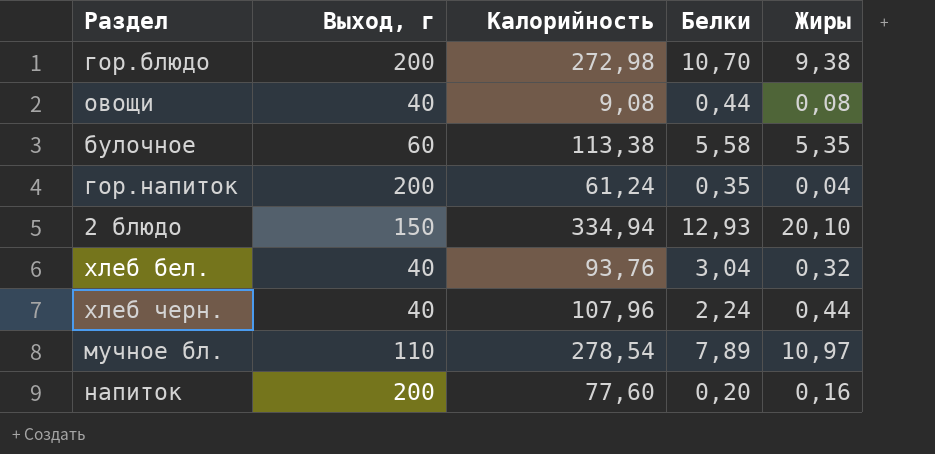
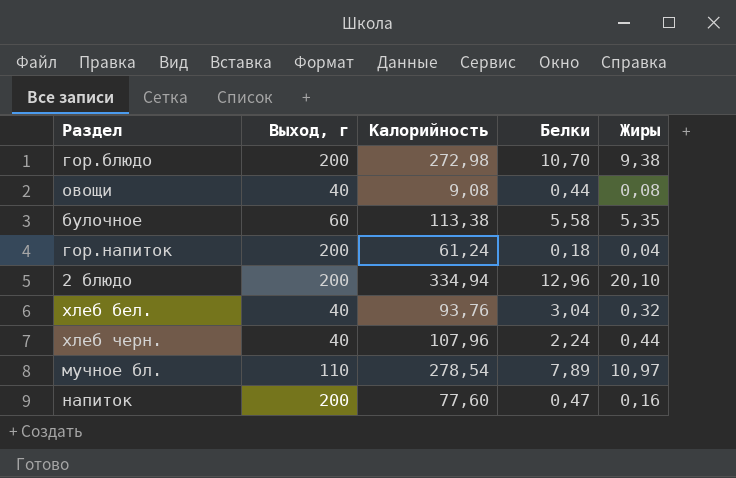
гор.напиток | Белки: 0,35 -> 0,18
2 блюдо | Выход, г: 150 -> 200
2 блюдо | Белки: 12,93 -> 12,96
напиток | Белки: 0,20 -> 0,47

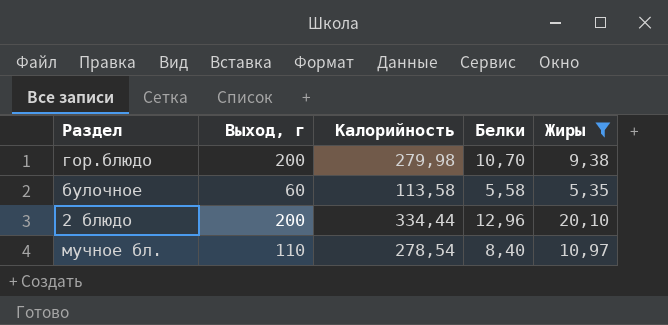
filter: none -> Жиры >= 5,35
гор.блюдо | Калорийность: 272,98 -> 279,98
булочное | Калорийность: 113,38 -> 113,58
2 блюдо | Калорийность: 334,94 -> 334,44
мучное бл. | Белки: 7,89 -> 8,40

